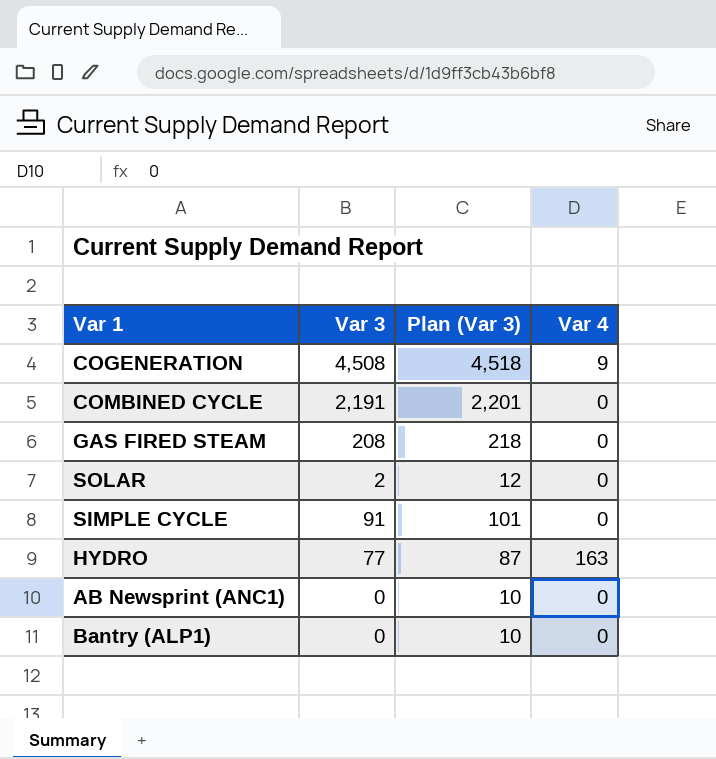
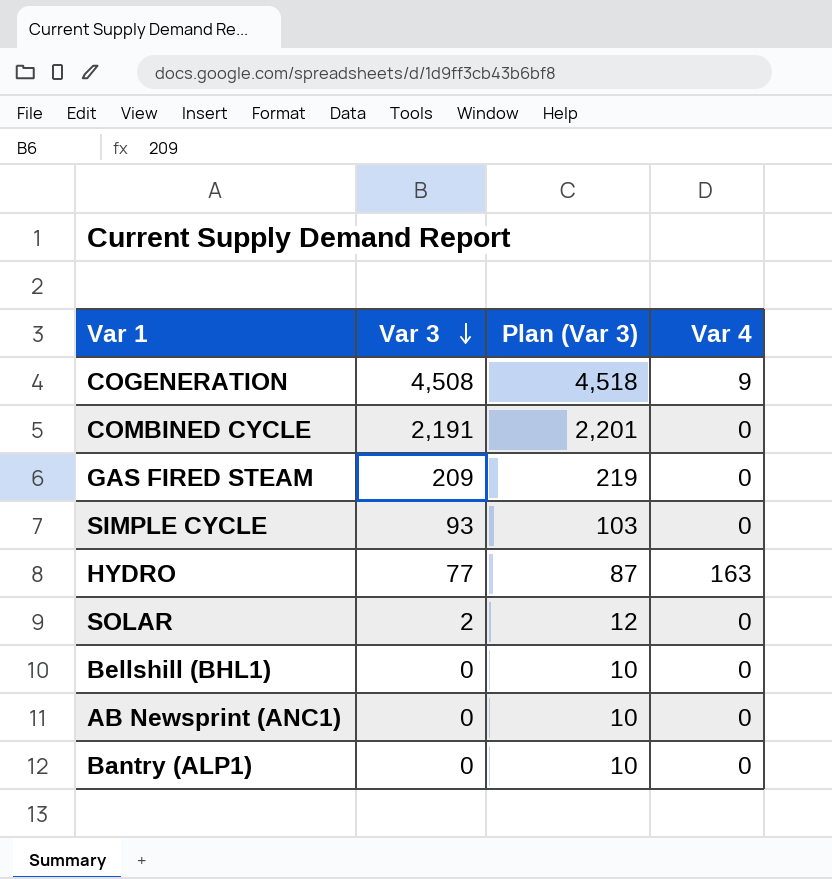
row order: none -> Var 3 descending
GAS FIRED STEAM | Var 3: 208 -> 209
GAS FIRED STEAM | Plan (Var 3): 218 -> 219
SIMPLE CYCLE | Var 3: 91 -> 93
SIMPLE CYCLE | Plan (Var 3): 101 -> 103
row Bellshill (BHL1): none -> 0 | 10 | 0

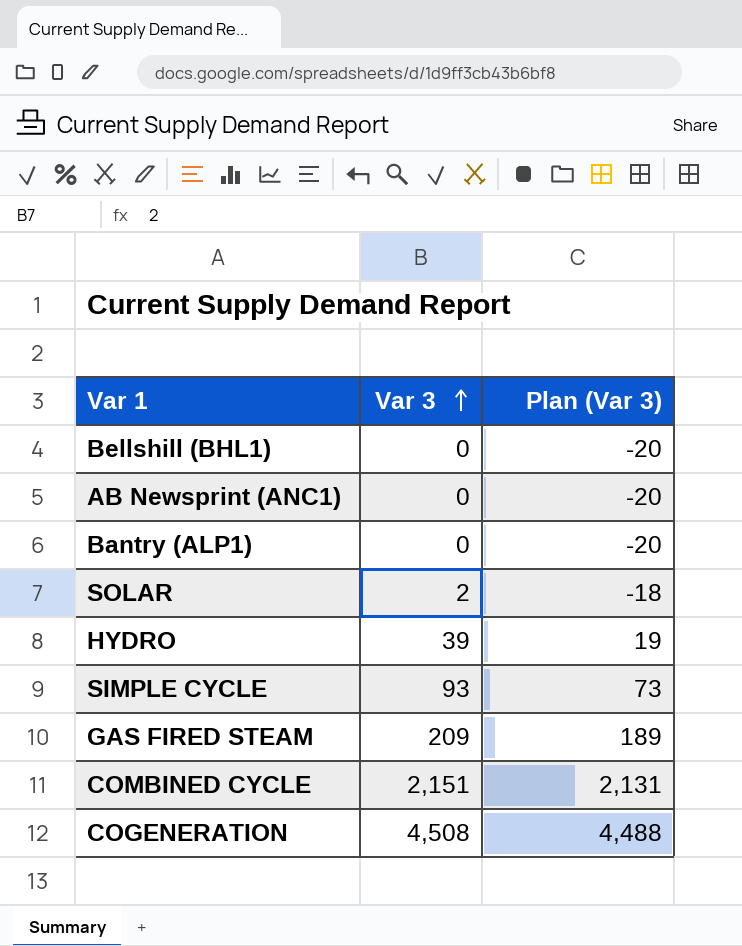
row order: Var 3 descending -> Var 3 ascending
column Var 4 | position: 4 -> none
column Plan (Var 3) | formula: [Var 3] + 10 -> [Var 3] - 20
HYDRO | Var 3: 77 -> 39
COMBINED CYCLE | Var 3: 2,191 -> 2,151

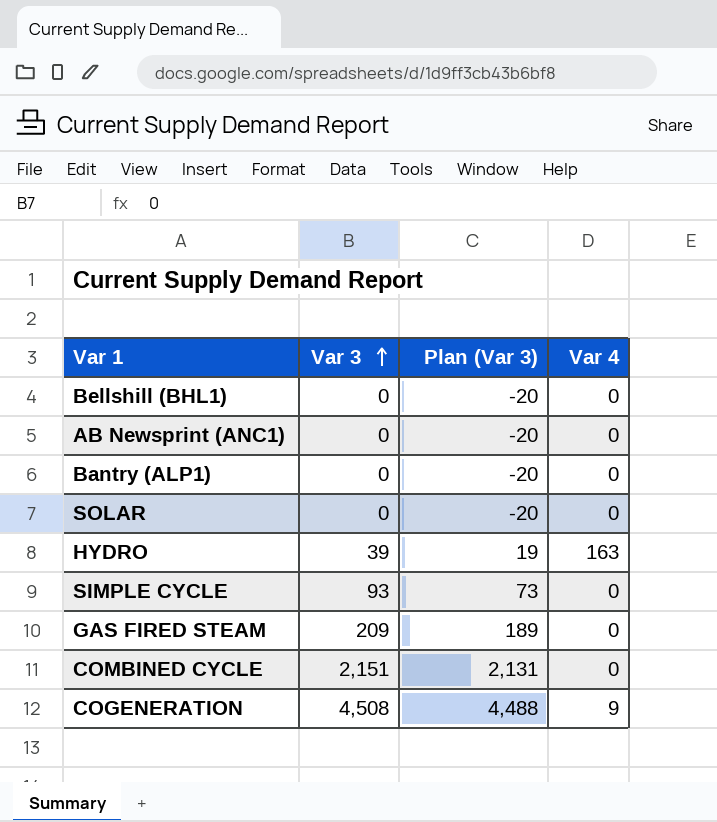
column Var 4 | position: none -> 4
SOLAR | Var 3: 2 -> 0
SOLAR | Plan (Var 3): -18 -> -20

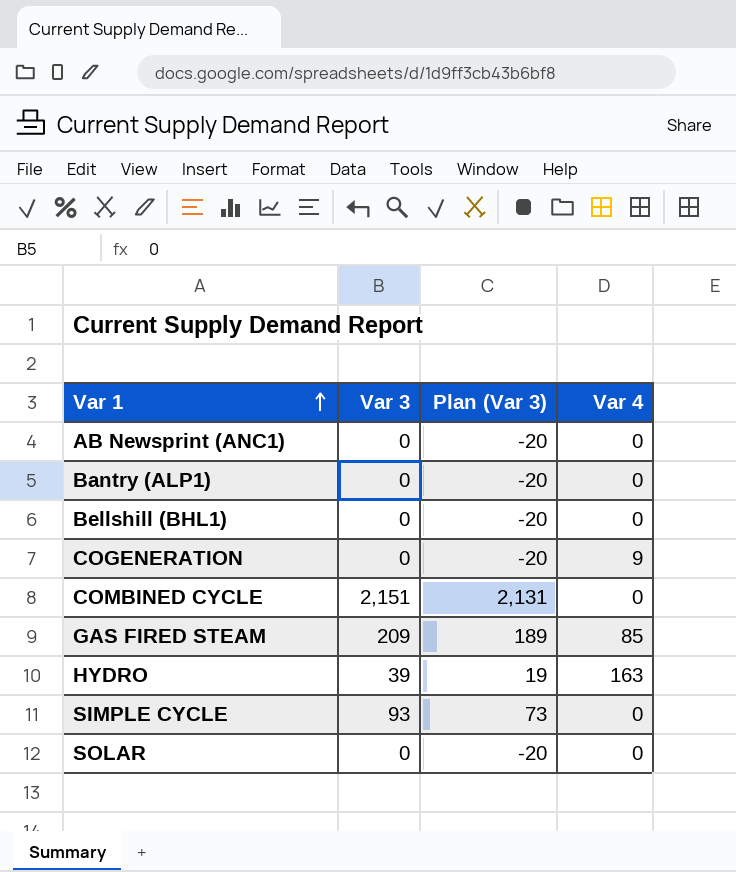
row order: Var 3 ascending -> Var 1 ascending
COGENERATION | Var 3: 4,508 -> 0
COGENERATION | Plan (Var 3): 4,488 -> -20
GAS FIRED STEAM | Var 4: 0 -> 85

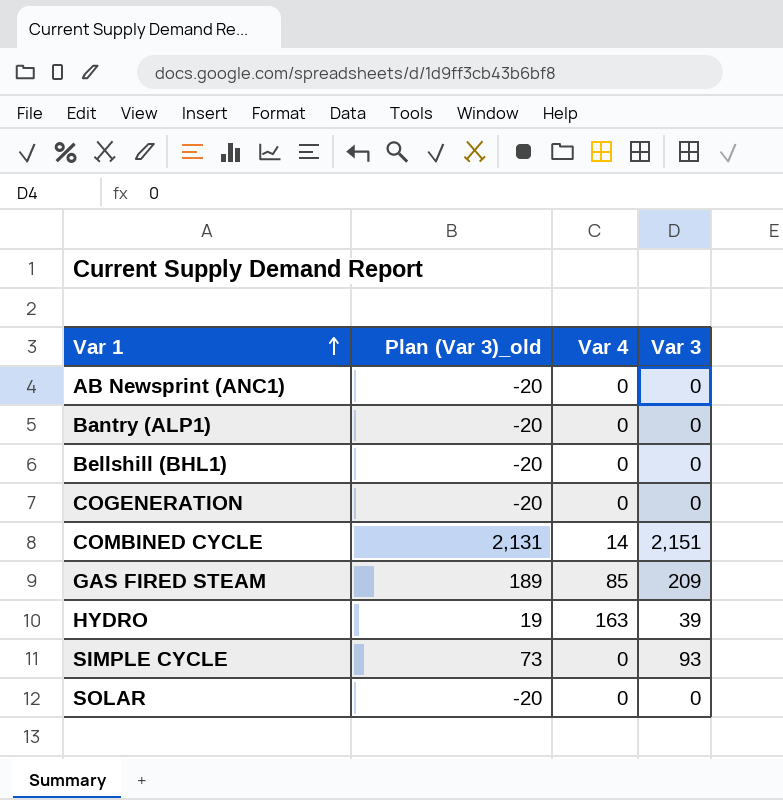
column name: Plan (Var 3) -> Plan (Var 3)_old
column Var 3 | position: 2 -> 4
COGENERATION | Var 4: 9 -> 0
COMBINED CYCLE | Var 4: 0 -> 14

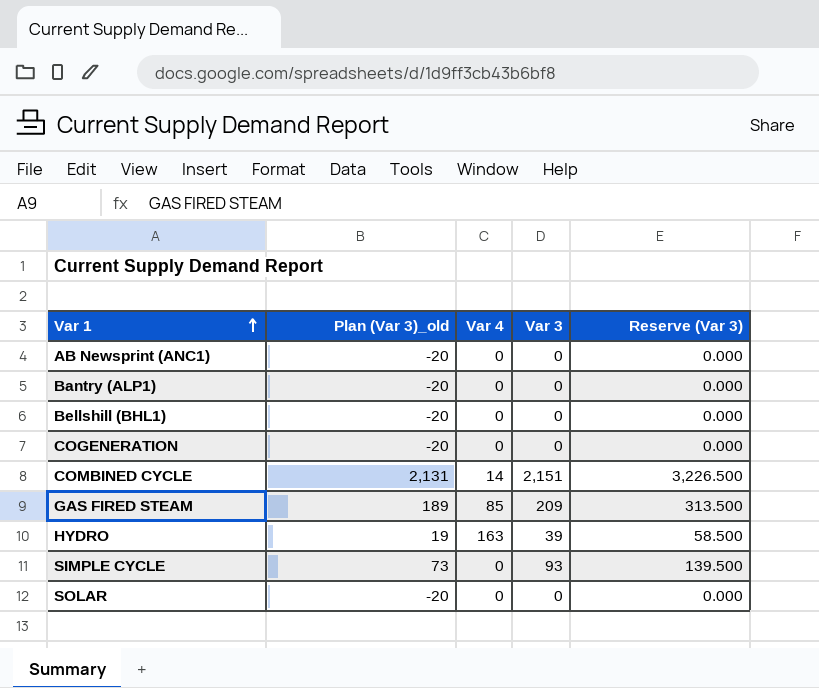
column Reserve (Var 3) | formula: none -> [Var 3] * 1.5

